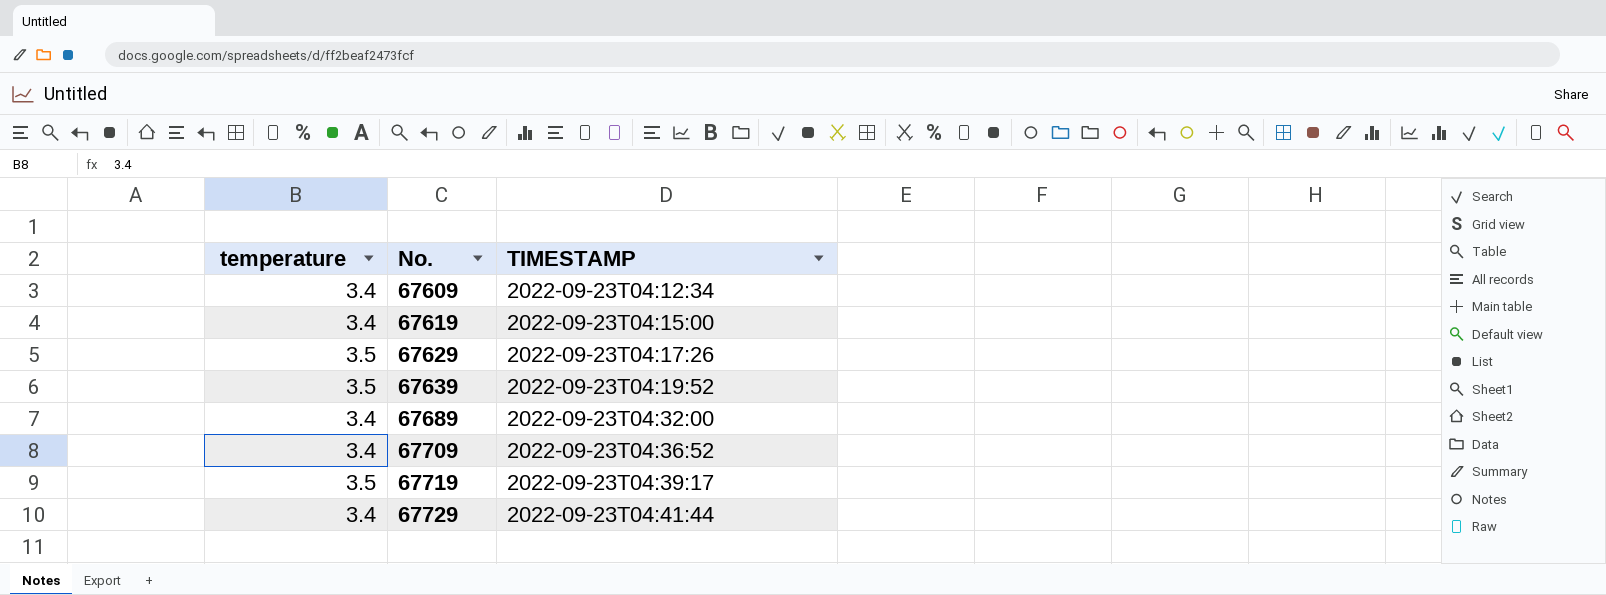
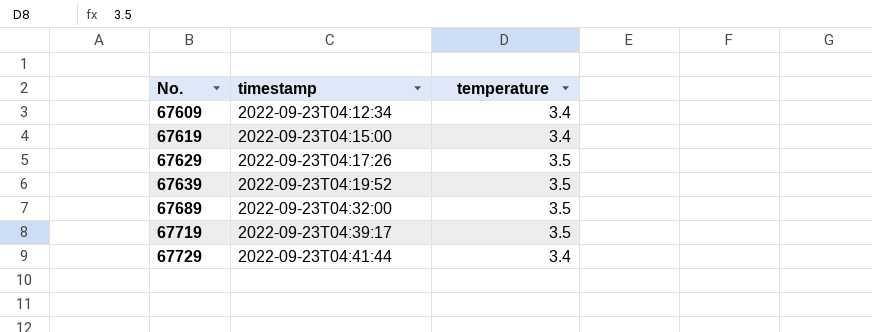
column name: TIMESTAMP -> timestamp
column temperature | position: 1 -> 3
row 67709: 3.4 | 2022-09-23T04:36:52 -> none
67689 | temperature: 3.4 -> 3.5

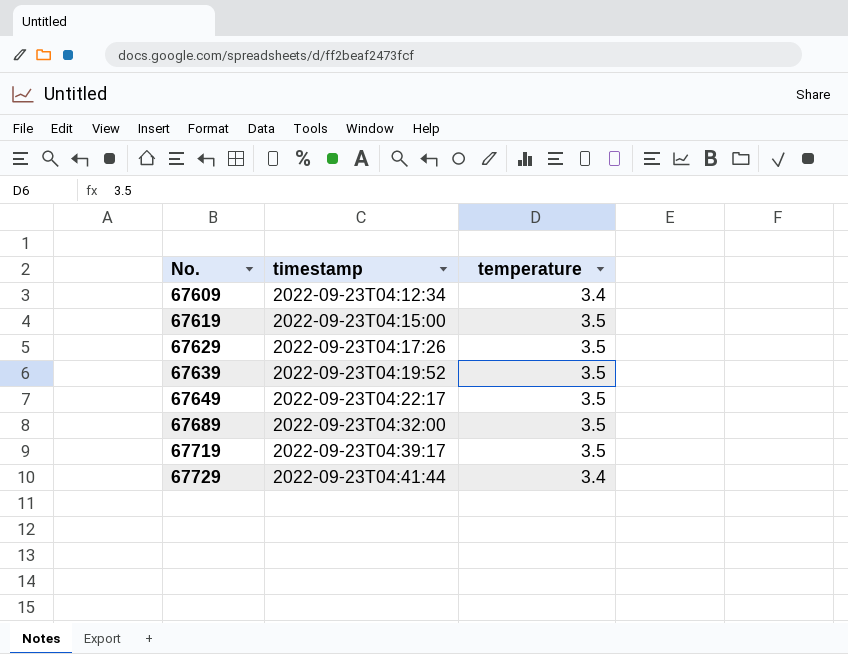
67619 | temperature: 3.4 -> 3.5
row 67649: none -> 2022-09-23T04:22:17 | 3.5

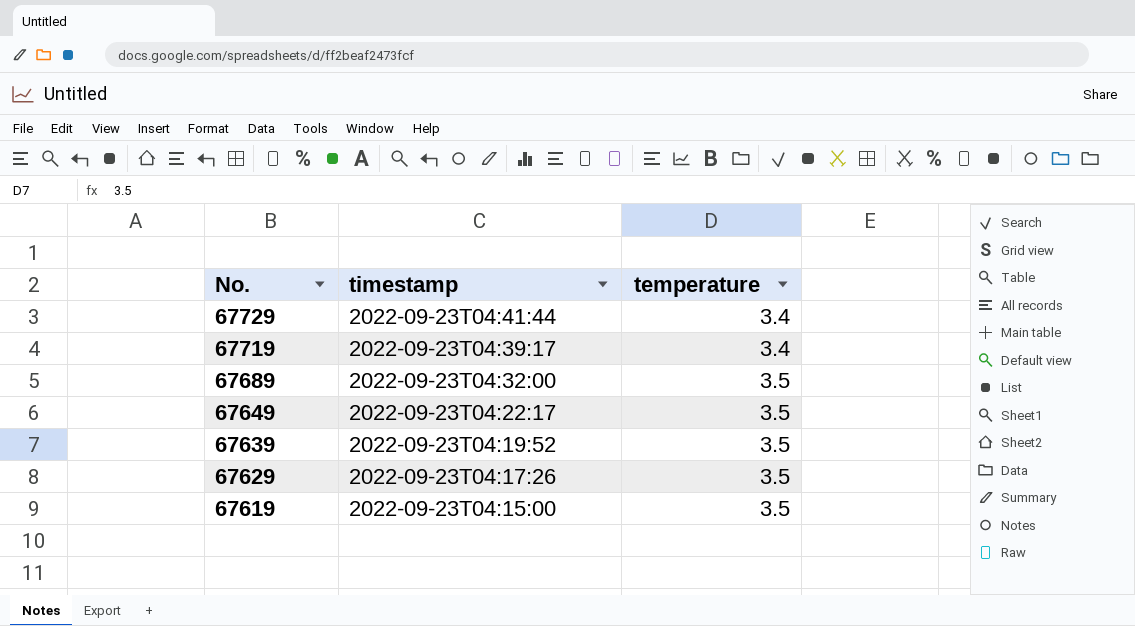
row order: No. ascending -> No. descending
row 67609: 2022-09-23T04:12:34 | 3.4 -> none
67719 | temperature: 3.5 -> 3.4

